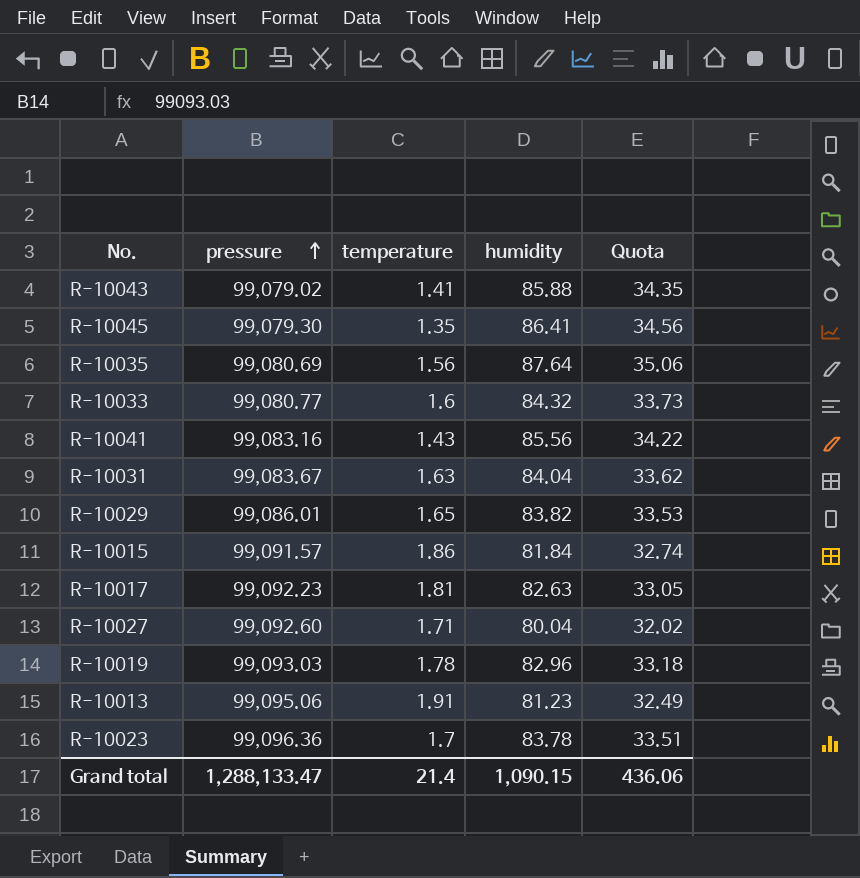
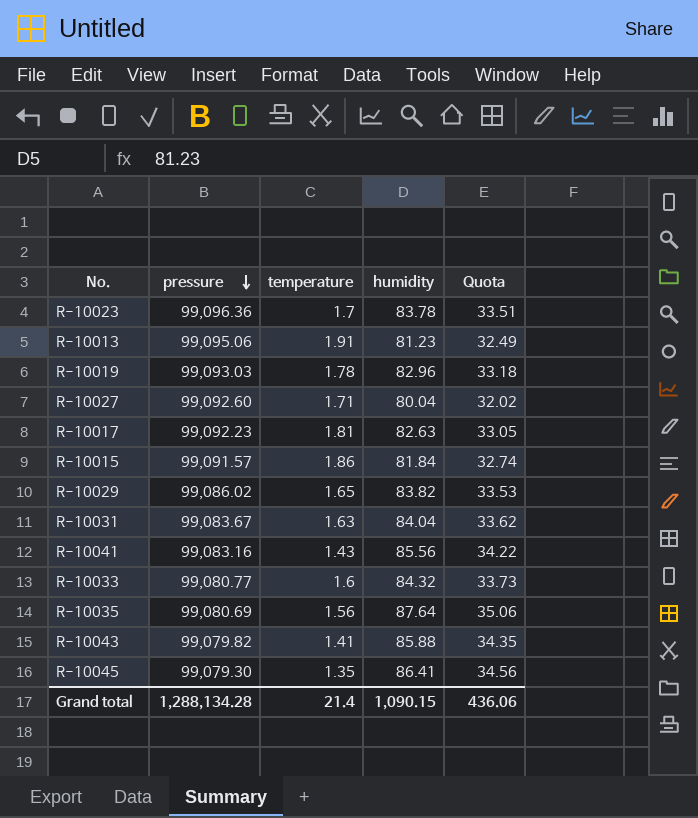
row order: pressure ascending -> pressure descending
R-10029 | pressure: 99,086.01 -> 99,086.02
R-10043 | pressure: 99,079.02 -> 99,079.82
Grand total | pressure: 1,288,133.47 -> 1,288,134.28

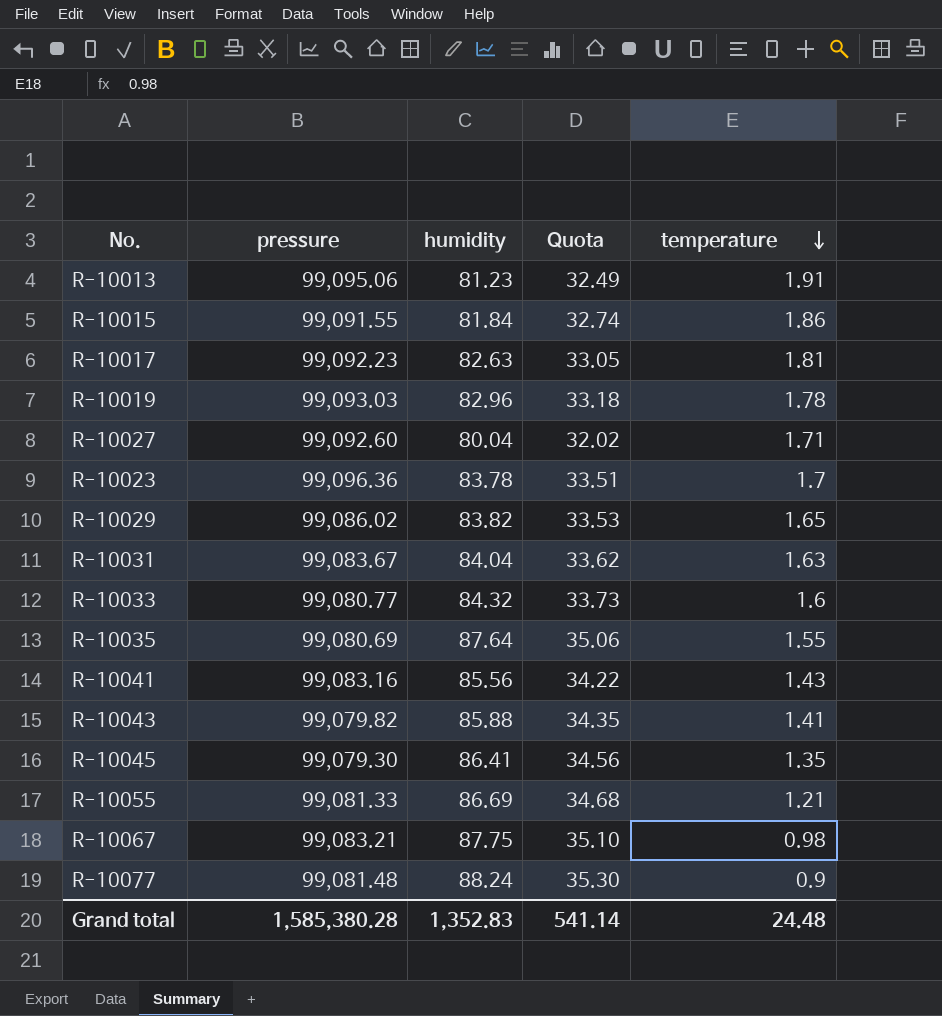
row order: pressure descending -> temperature descending
column temperature | position: 3 -> 5
R-10015 | pressure: 99,091.57 -> 99,091.55
R-10035 | temperature: 1.56 -> 1.55
row R-10055: none -> 99,081.33 | 86.69 | 34.68 | 1.21
row R-10067: none -> 99,083.21 | 87.75 | 35.10 | 0.98
row R-10077: none -> 99,081.48 | 88.24 | 35.30 | 0.9
Grand total | pressure: 1,288,134.28 -> 1,585,380.28
Grand total | humidity: 1,090.15 -> 1,352.83
Grand total | Quota: 436.06 -> 541.14
Grand total | temperature: 21.4 -> 24.48

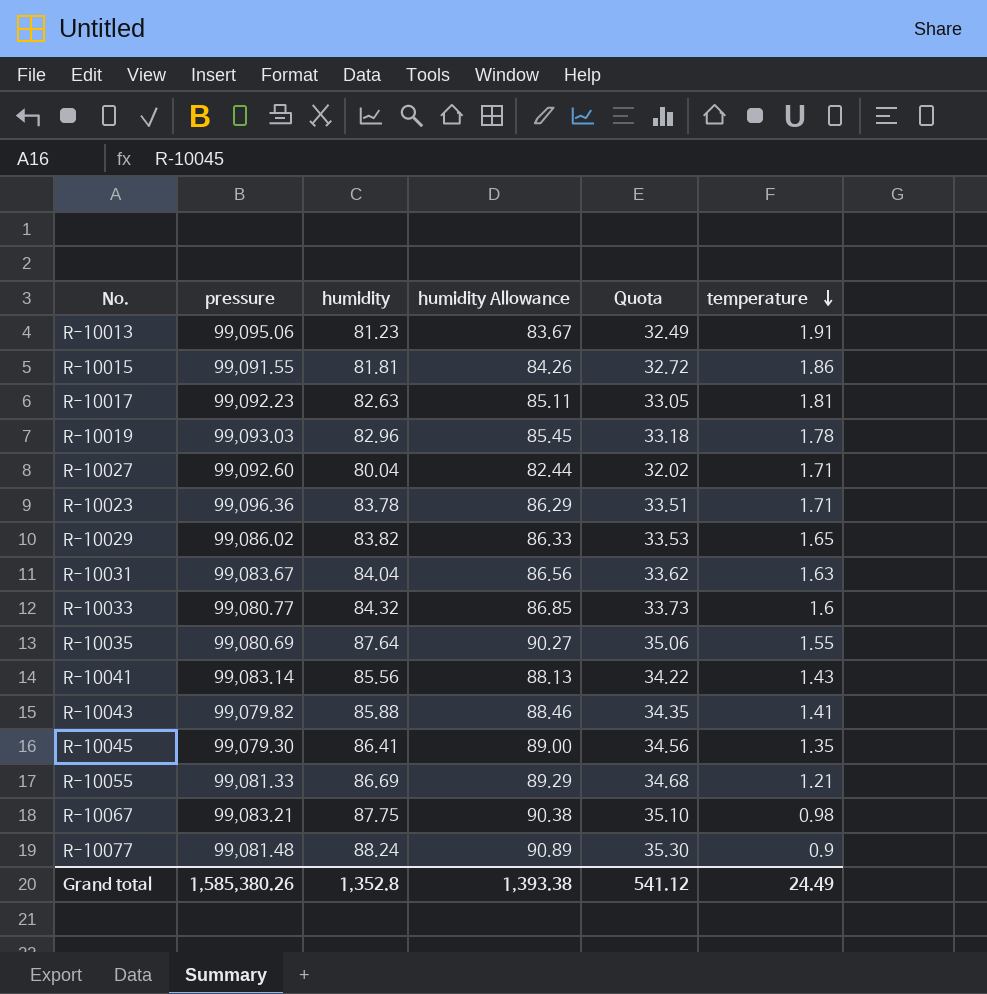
column humidity Allowance | formula: none -> [humidity] * 1.03
R-10015 | humidity: 81.84 -> 81.81
R-10015 | Quota: 32.74 -> 32.72
R-10023 | temperature: 1.7 -> 1.71
R-10041 | pressure: 99,083.16 -> 99,083.14
Grand total | pressure: 1,585,380.28 -> 1,585,380.26
Grand total | humidity: 1,352.83 -> 1,352.8
Grand total | Quota: 541.14 -> 541.12
Grand total | temperature: 24.48 -> 24.49

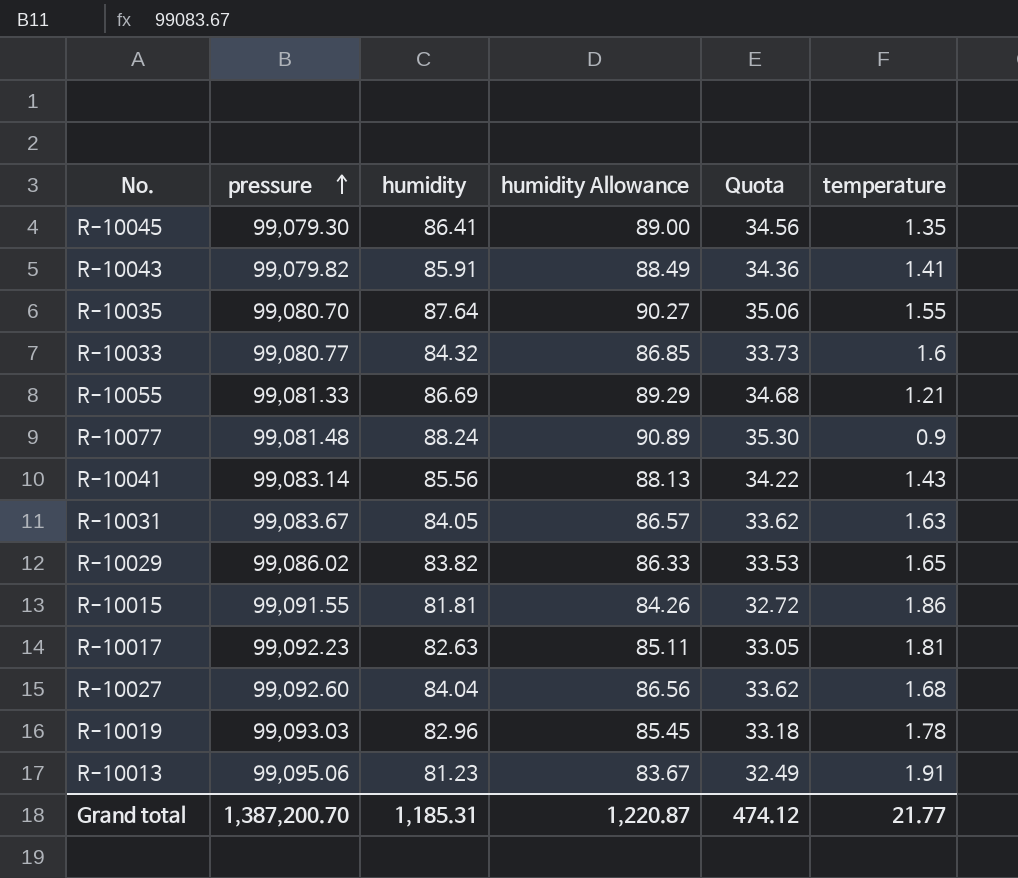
row order: temperature descending -> pressure ascending
row R-10023: 99,096.36 | 83.78 | 86.29 | 33.51 | 1.71 -> none
row R-10067: 99,083.21 | 87.75 | 90.38 | 35.10 | 0.98 -> none
R-10043 | humidity: 85.88 -> 85.91
R-10043 | humidity Allowance: 88.46 -> 88.49
R-10043 | Quota: 34.35 -> 34.36
R-10035 | pressure: 99,080.69 -> 99,080.70
R-10031 | humidity: 84.04 -> 84.05
R-10031 | humidity Allowance: 86.56 -> 86.57
R-10027 | humidity: 80.04 -> 84.04
R-10027 | humidity Allowance: 82.44 -> 86.56
R-10027 | Quota: 32.02 -> 33.62
R-10027 | temperature: 1.71 -> 1.68
Grand total | pressure: 1,585,380.26 -> 1,387,200.70
Grand total | humidity: 1,352.8 -> 1,185.31
Grand total | humidity Allowance: 1,393.38 -> 1,220.87
Grand total | Quota: 541.12 -> 474.12
Grand total | temperature: 24.49 -> 21.77

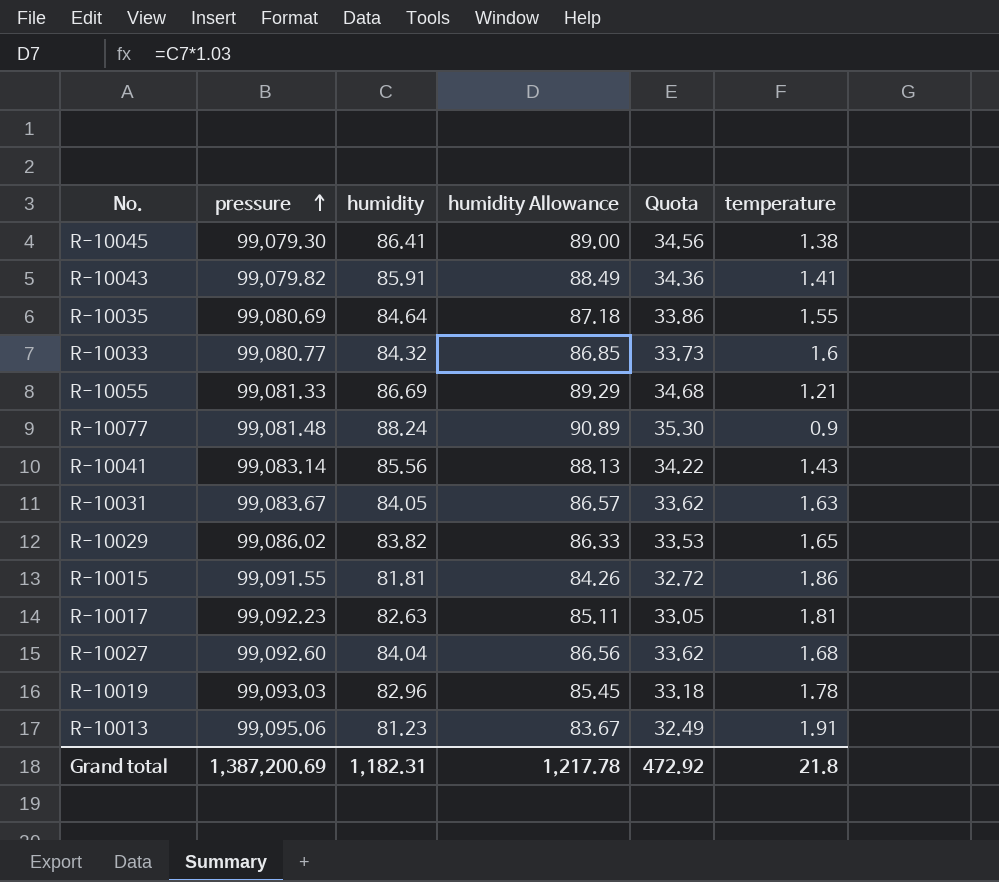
R-10045 | temperature: 1.35 -> 1.38
R-10035 | pressure: 99,080.70 -> 99,080.69
R-10035 | humidity: 87.64 -> 84.64
R-10035 | humidity Allowance: 90.27 -> 87.18
R-10035 | Quota: 35.06 -> 33.86
Grand total | pressure: 1,387,200.70 -> 1,387,200.69
Grand total | humidity: 1,185.31 -> 1,182.31
Grand total | humidity Allowance: 1,220.87 -> 1,217.78
Grand total | Quota: 474.12 -> 472.92
Grand total | temperature: 21.77 -> 21.8

